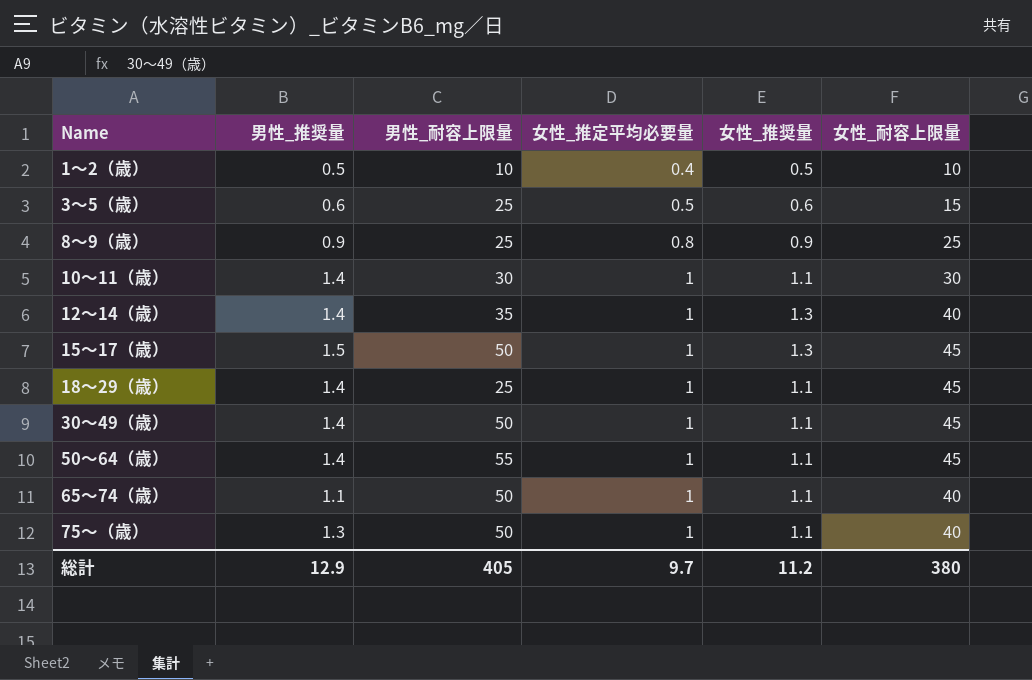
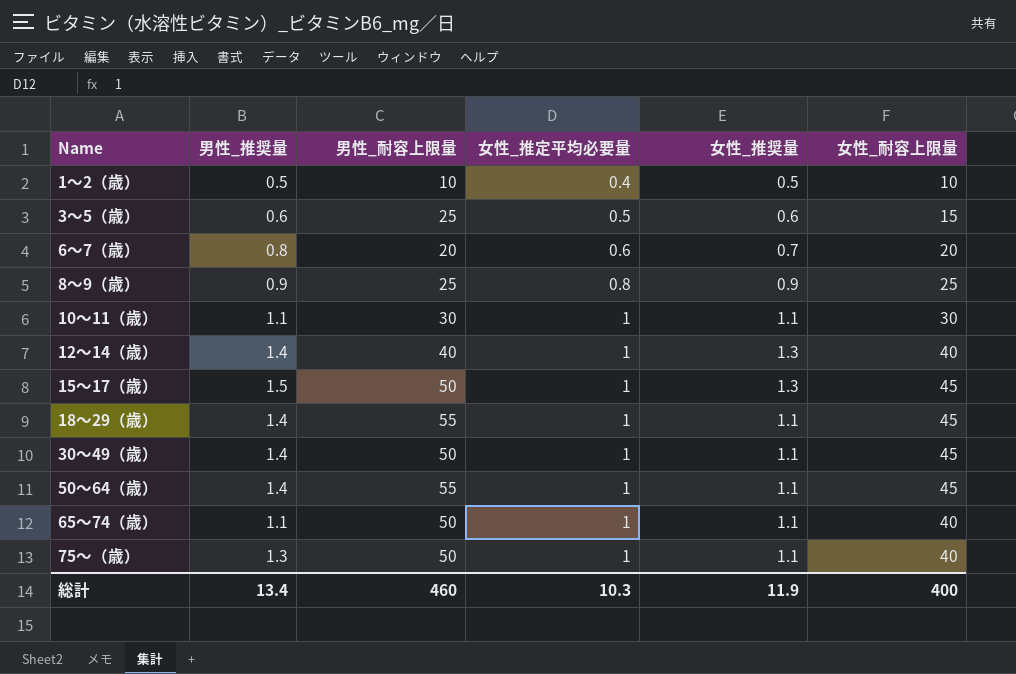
row 6〜7（歳）: none -> 0.8 | 20 | 0.6 | 0.7 | 20
10〜11（歳） | 男性_推奨量: 1.4 -> 1.1
12〜14（歳） | 男性_耐容上限量: 35 -> 40
18〜29（歳） | 男性_耐容上限量: 25 -> 55
総計 | 男性_推奨量: 12.9 -> 13.4
総計 | 男性_耐容上限量: 405 -> 460
総計 | 女性_推定平均必要量: 9.7 -> 10.3
総計 | 女性_推奨量: 11.2 -> 11.9
総計 | 女性_耐容上限量: 380 -> 400

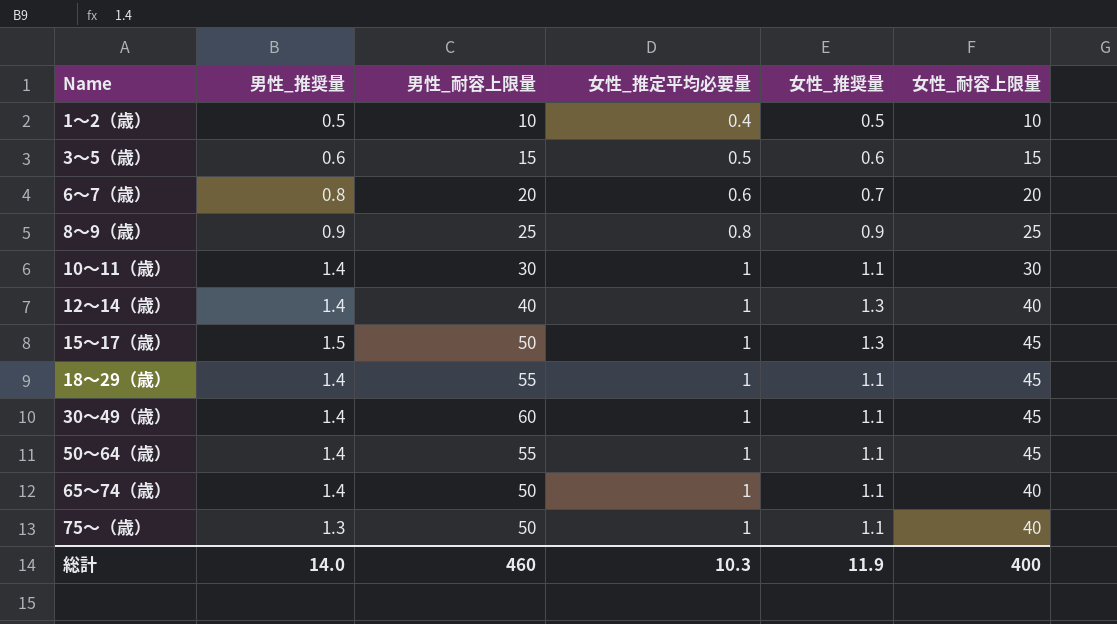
3〜5（歳） | 男性_耐容上限量: 25 -> 15
10〜11（歳） | 男性_推奨量: 1.1 -> 1.4
30〜49（歳） | 男性_耐容上限量: 50 -> 60
65〜74（歳） | 男性_推奨量: 1.1 -> 1.4
総計 | 男性_推奨量: 13.4 -> 14.0

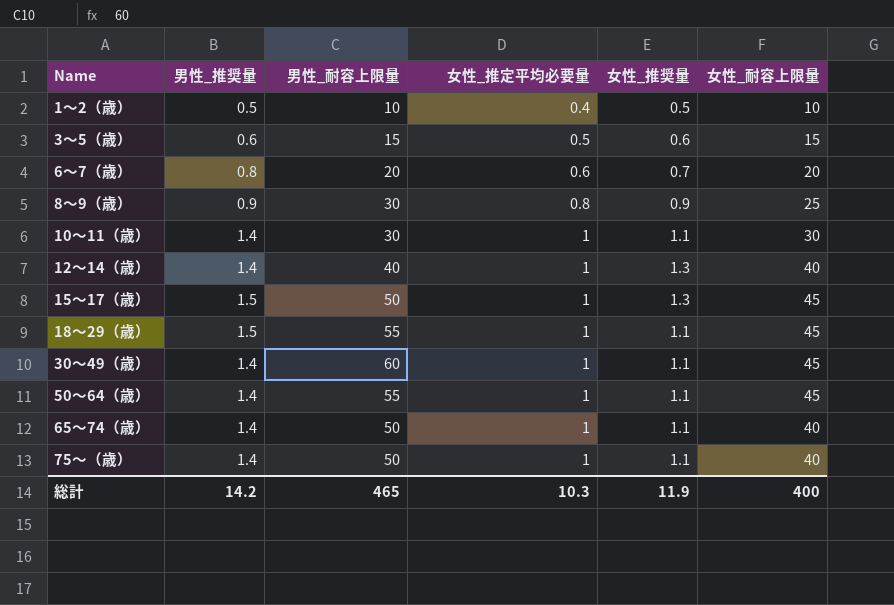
8〜9（歳） | 男性_耐容上限量: 25 -> 30
18〜29（歳） | 男性_推奨量: 1.4 -> 1.5
75〜（歳） | 男性_推奨量: 1.3 -> 1.4
総計 | 男性_推奨量: 14.0 -> 14.2
総計 | 男性_耐容上限量: 460 -> 465

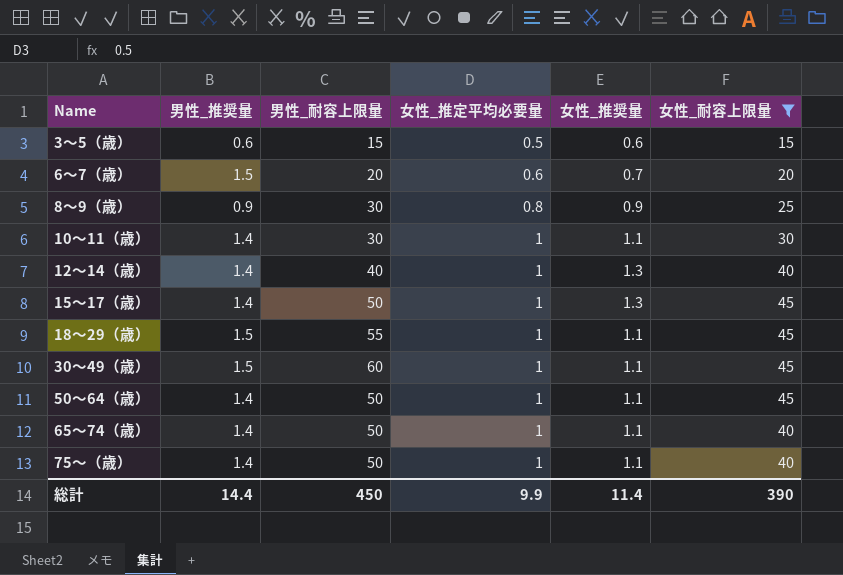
filter: none -> 女性_耐容上限量 != 10
6〜7（歳） | 男性_推奨量: 0.8 -> 1.5
15〜17（歳） | 男性_推奨量: 1.5 -> 1.4
30〜49（歳） | 男性_推奨量: 1.4 -> 1.5
50〜64（歳） | 男性_耐容上限量: 55 -> 50
総計 | 男性_推奨量: 14.2 -> 14.4
総計 | 男性_耐容上限量: 465 -> 450
総計 | 女性_推定平均必要量: 10.3 -> 9.9
総計 | 女性_推奨量: 11.9 -> 11.4
総計 | 女性_耐容上限量: 400 -> 390

